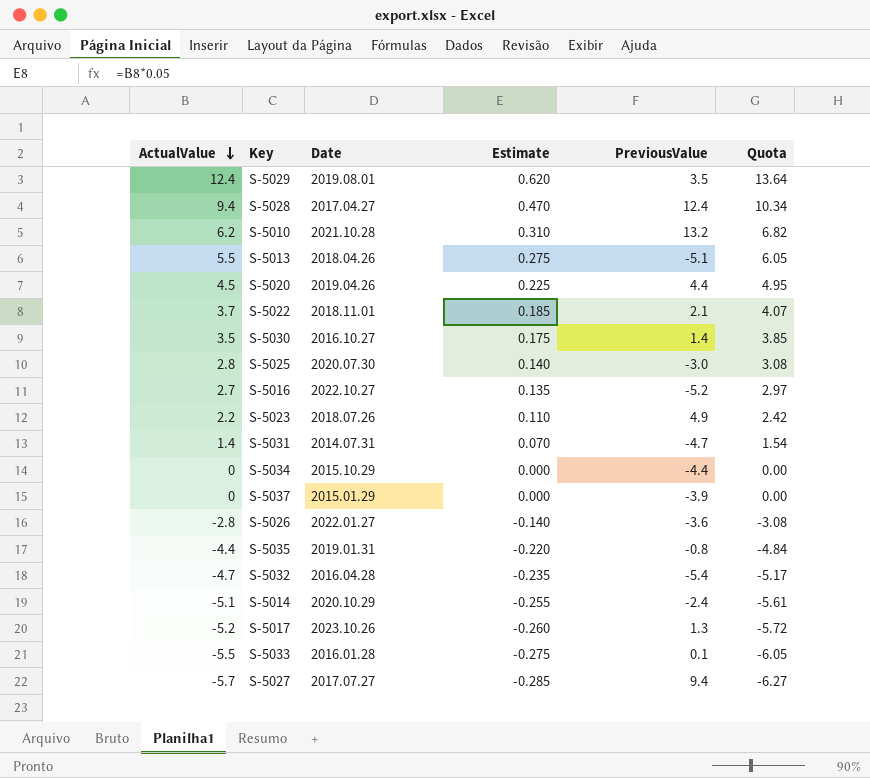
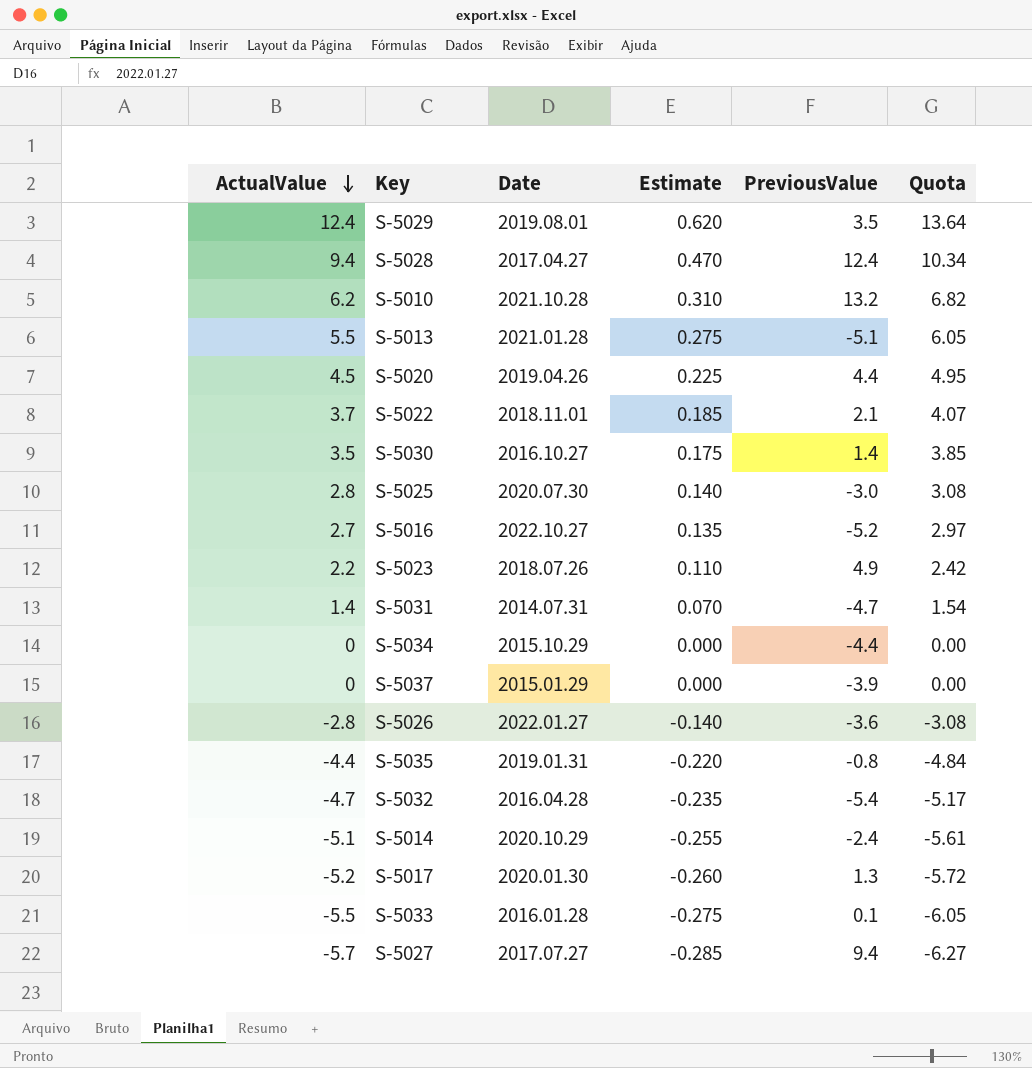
S-5013 | Date: 2018.04.26 -> 2021.01.28
S-5017 | Date: 2023.10.26 -> 2020.01.30

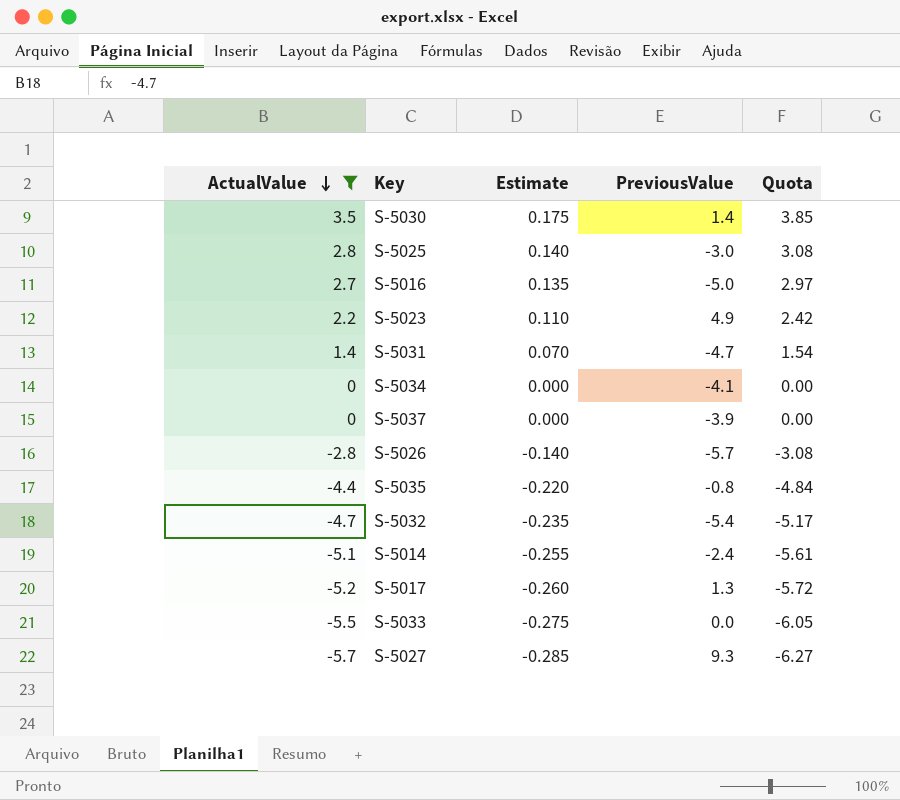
filter: none -> ActualValue <= 3.5
column Date | position: 3 -> none
S-5016 | PreviousValue: -5.2 -> -5.0
S-5034 | PreviousValue: -4.4 -> -4.1
S-5026 | PreviousValue: -3.6 -> -5.7
S-5033 | PreviousValue: 0.1 -> 0.0
S-5027 | PreviousValue: 9.4 -> 9.3

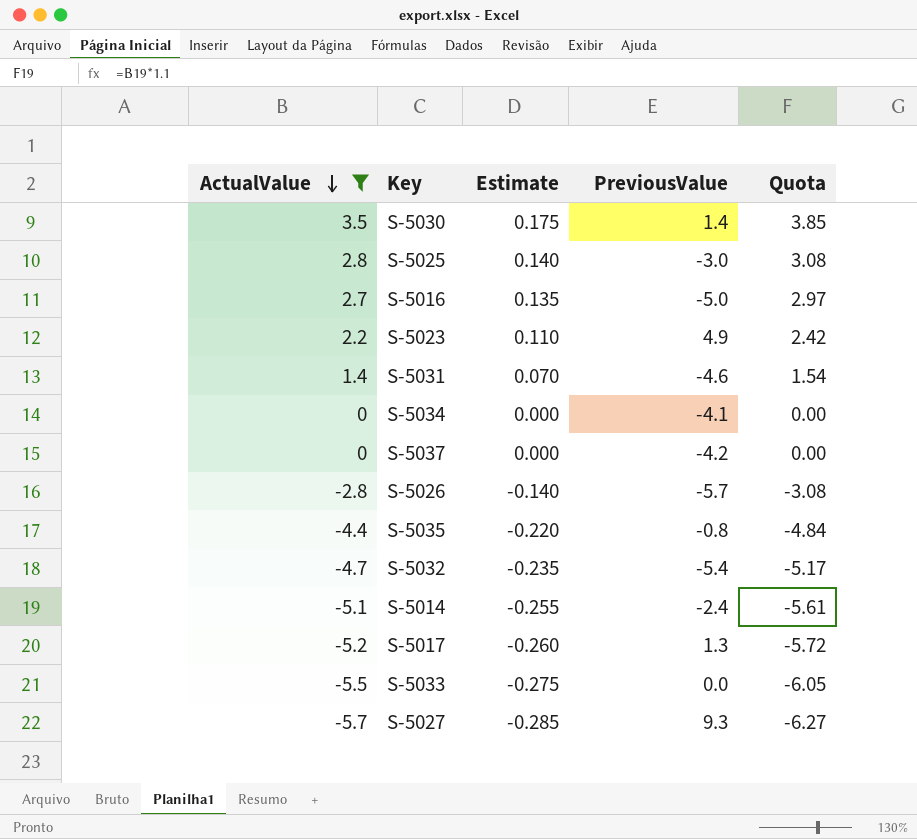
S-5031 | PreviousValue: -4.7 -> -4.6
S-5037 | PreviousValue: -3.9 -> -4.2

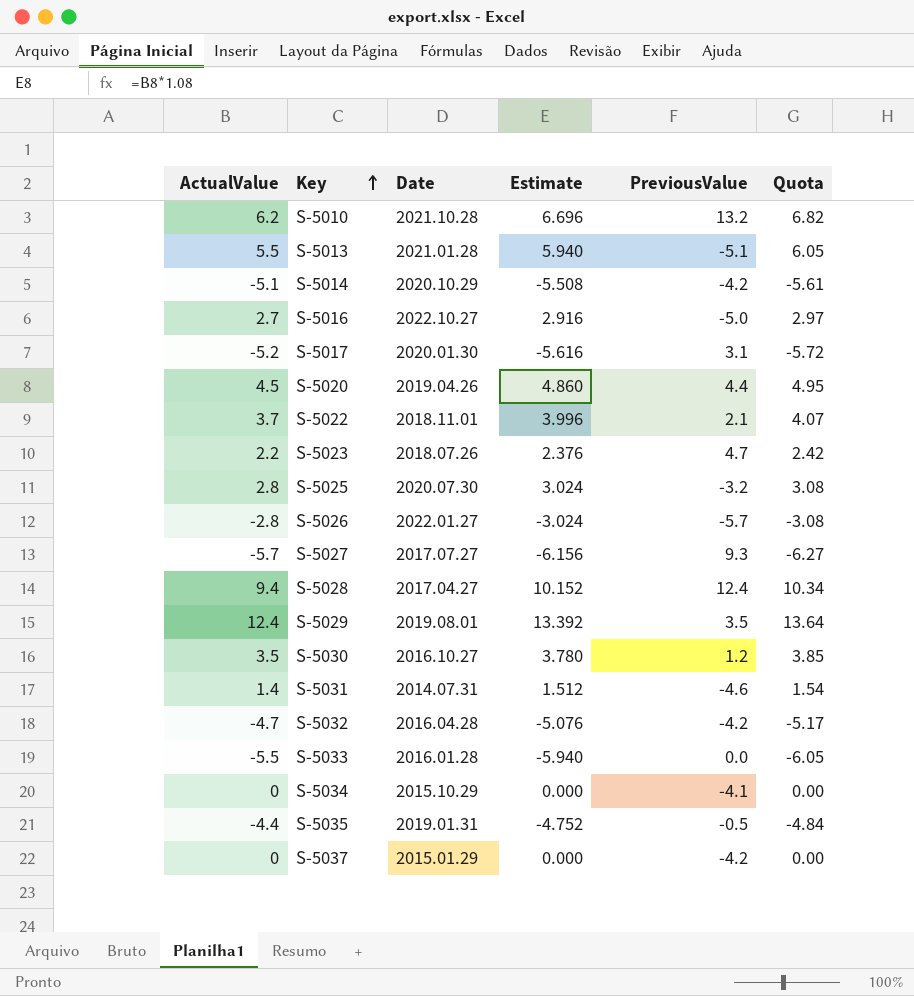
filter: ActualValue <= 3.5 -> none
row order: ActualValue descending -> Key ascending
column Date | position: none -> 3
column Estimate | formula: [ActualValue] * 0.05 -> [ActualValue] * 1.08
S-5014 | PreviousValue: -2.4 -> -4.2
S-5017 | PreviousValue: 1.3 -> 3.1
S-5023 | PreviousValue: 4.9 -> 4.7
S-5025 | PreviousValue: -3.0 -> -3.2
S-5030 | PreviousValue: 1.4 -> 1.2
S-5032 | PreviousValue: -5.4 -> -4.2
S-5035 | PreviousValue: -0.8 -> -0.5

